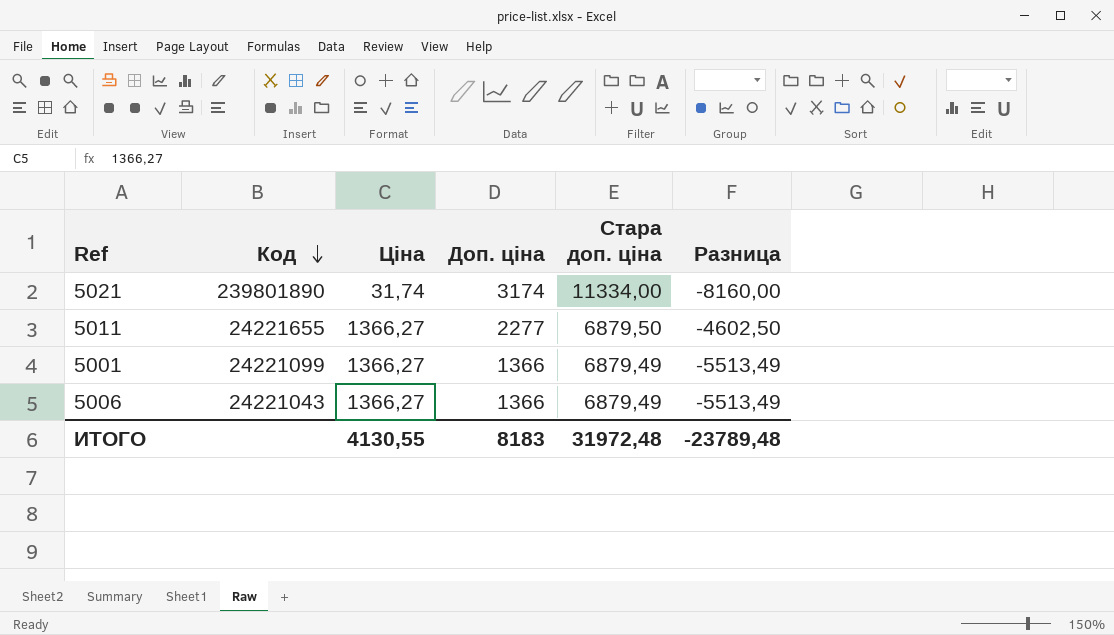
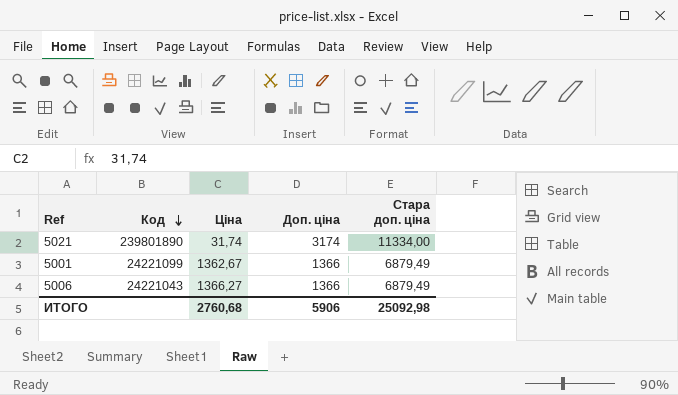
column Разница | formula: [Доп. ціна] - [Стара доп. ціна] -> none
row 5011: 24221655 | 1366,27 | 2277 | 6879,50 | -4602,50 -> none
5001 | Ціна: 1366,27 -> 1362,67
ИТОГО | Ціна: 4130,55 -> 2760,68
ИТОГО | Доп. ціна: 8183 -> 5906
ИТОГО | Стара доп. ціна: 31972,48 -> 25092,98

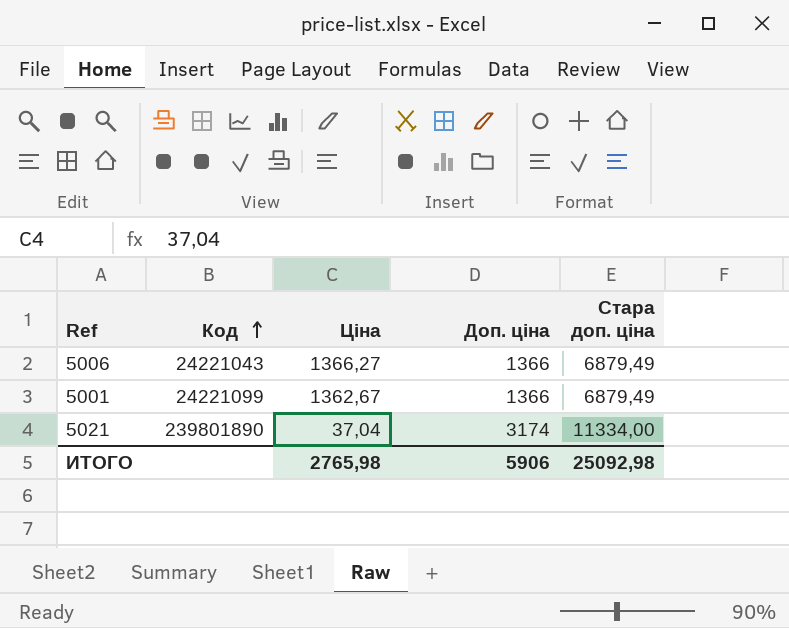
row order: Код descending -> Код ascending
5021 | Ціна: 31,74 -> 37,04
ИТОГО | Ціна: 2760,68 -> 2765,98

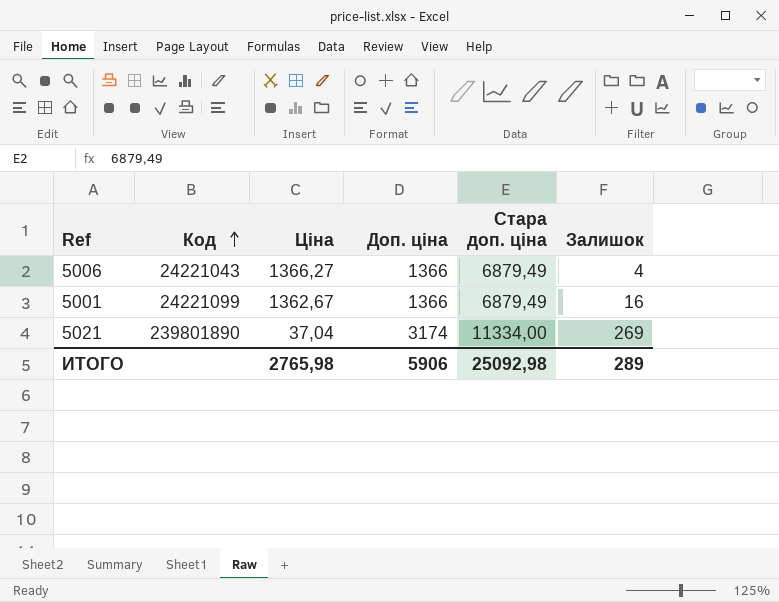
column Залишок | position: none -> 6

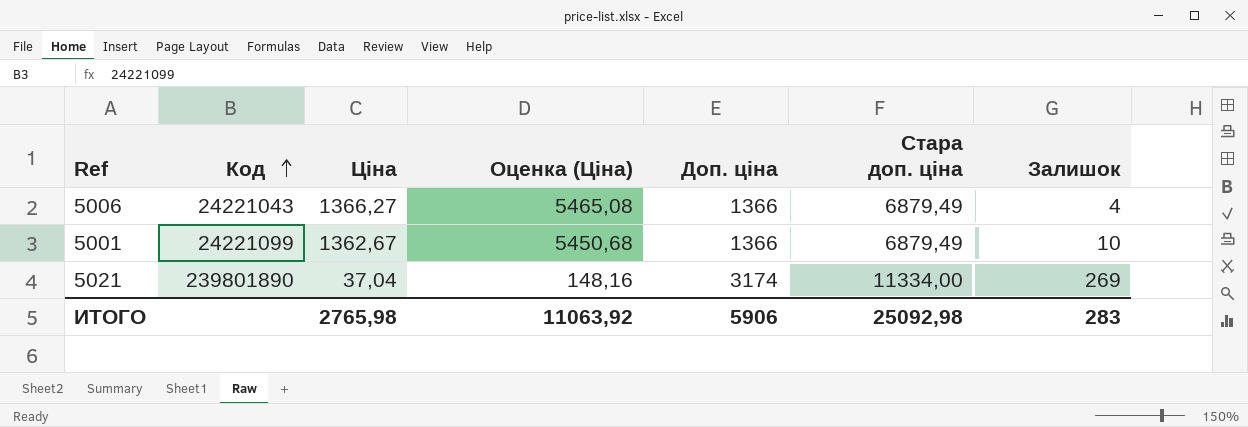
column Оценка (Ціна) | formula: none -> [Ціна] * 4
5001 | Залишок: 16 -> 10
ИТОГО | Залишок: 289 -> 283

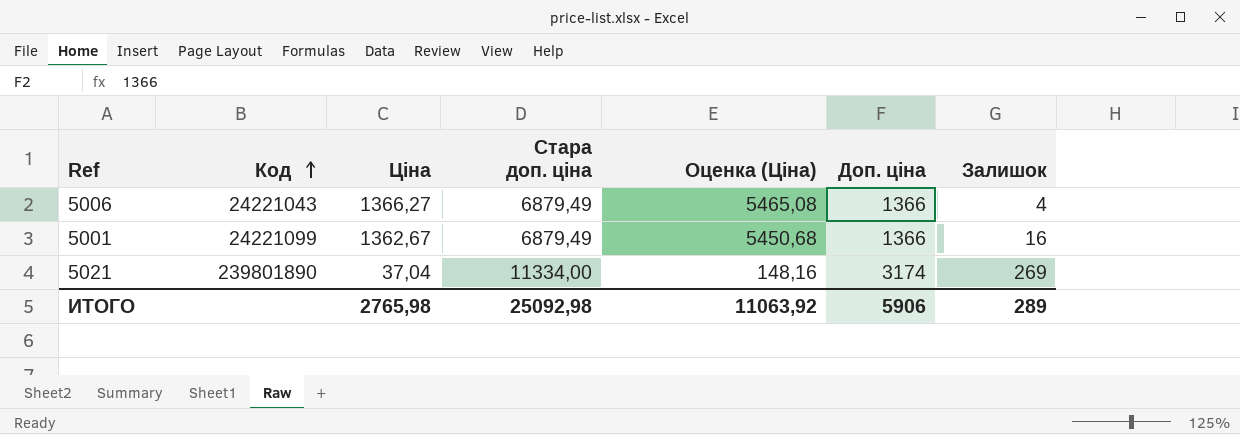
column Стара доп. ціна | position: 6 -> 4
5001 | Залишок: 10 -> 16
ИТОГО | Залишок: 283 -> 289

